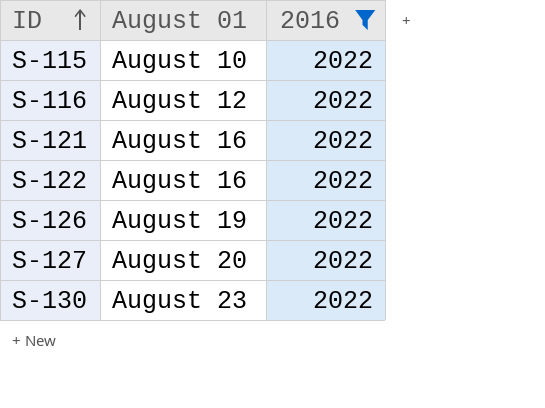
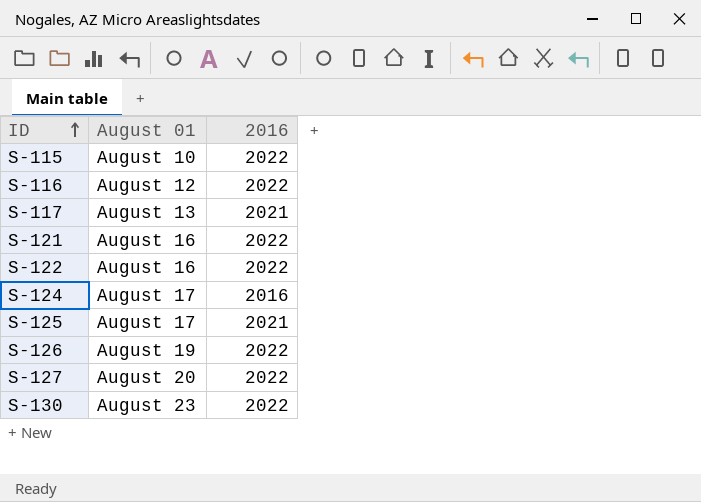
filter: 2016 = 2022 -> none

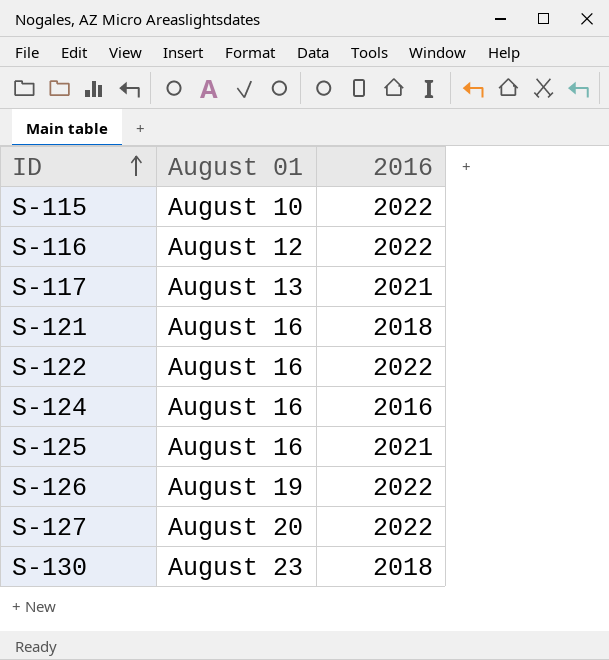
S-121 | 2016: 2022 -> 2018
S-124 | August 01: August 17 -> August 16
S-125 | August 01: August 17 -> August 16
S-130 | 2016: 2022 -> 2018

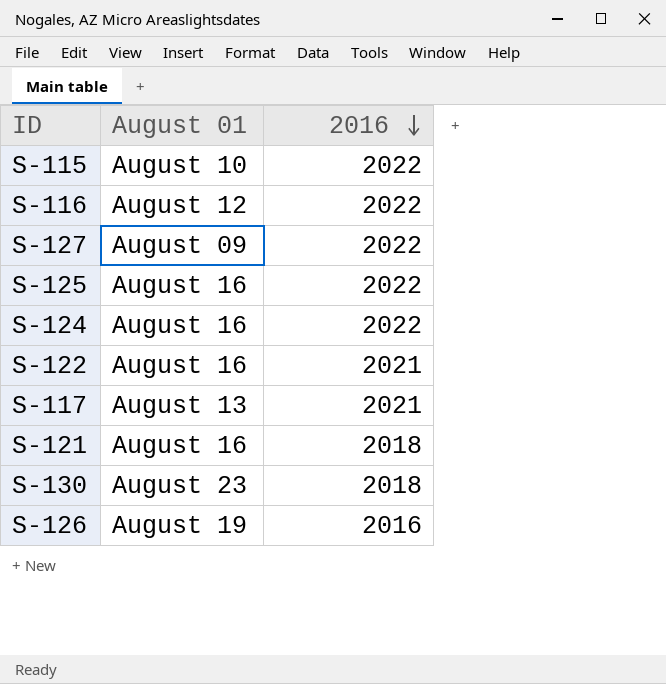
row order: ID ascending -> 2016 descending
S-127 | August 01: August 20 -> August 09
S-125 | 2016: 2021 -> 2022
S-124 | 2016: 2016 -> 2022
S-122 | 2016: 2022 -> 2021
S-126 | 2016: 2022 -> 2016

